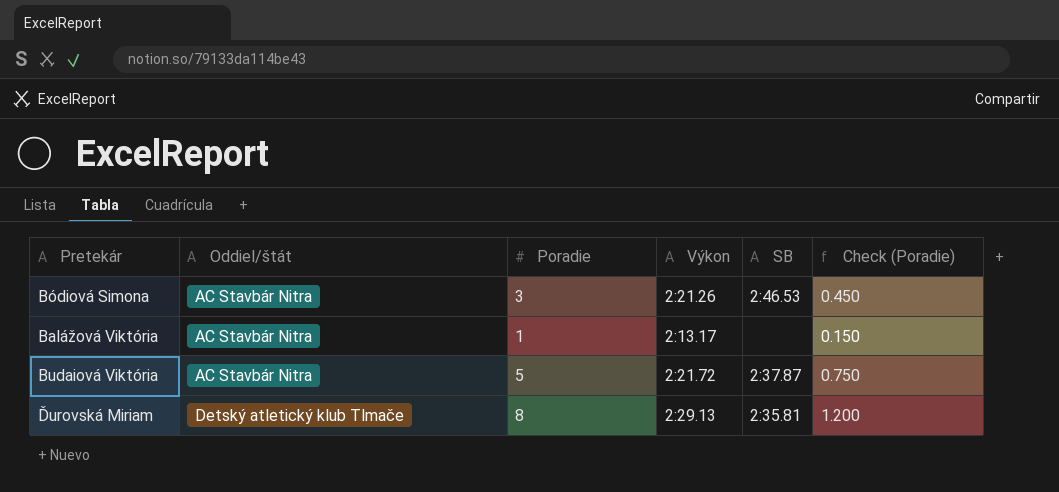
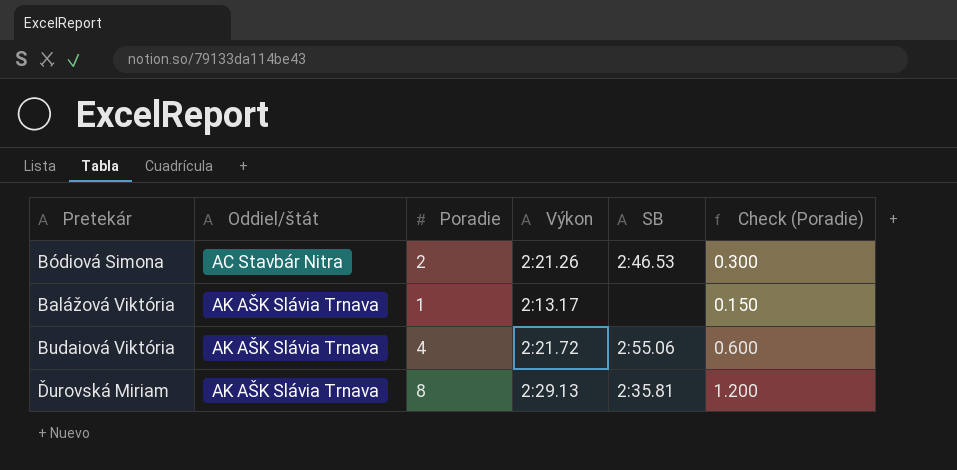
Bódiová Simona | Poradie: 3 -> 2
Bódiová Simona | Check (Poradie): 0.450 -> 0.300
Balážová Viktória | Oddiel/štát: AC Stavbár Nitra -> AK AŠK Slávia Trnava
Budaiová Viktória | Oddiel/štát: AC Stavbár Nitra -> AK AŠK Slávia Trnava
Budaiová Viktória | Poradie: 5 -> 4
Budaiová Viktória | SB: 2:37.87 -> 2:55.06
Budaiová Viktória | Check (Poradie): 0.750 -> 0.600
Ďurovská Miriam | Oddiel/štát: Detský atletický klub Tlmače -> AK AŠK Slávia Trnava

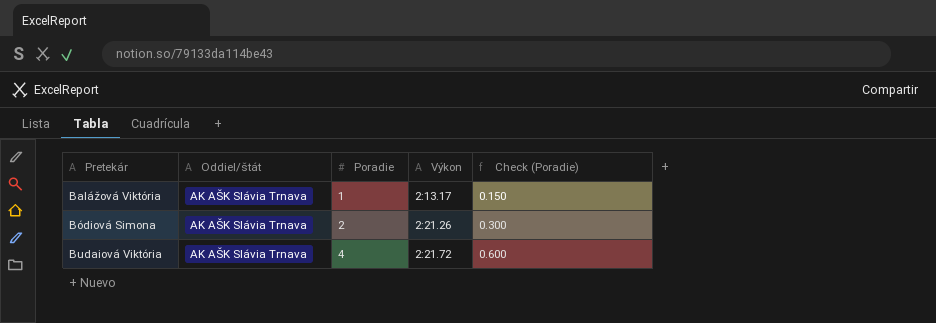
row order: Oddiel/štát ascending -> Pretekár ascending
column SB | position: 5 -> none
row Ďurovská Miriam: AK AŠK Slávia Trnava | 8 | 2:29.13 | 2:35.81 | 1.200 -> none
Bódiová Simona | Oddiel/štát: AC Stavbár Nitra -> AK AŠK Slávia Trnava

